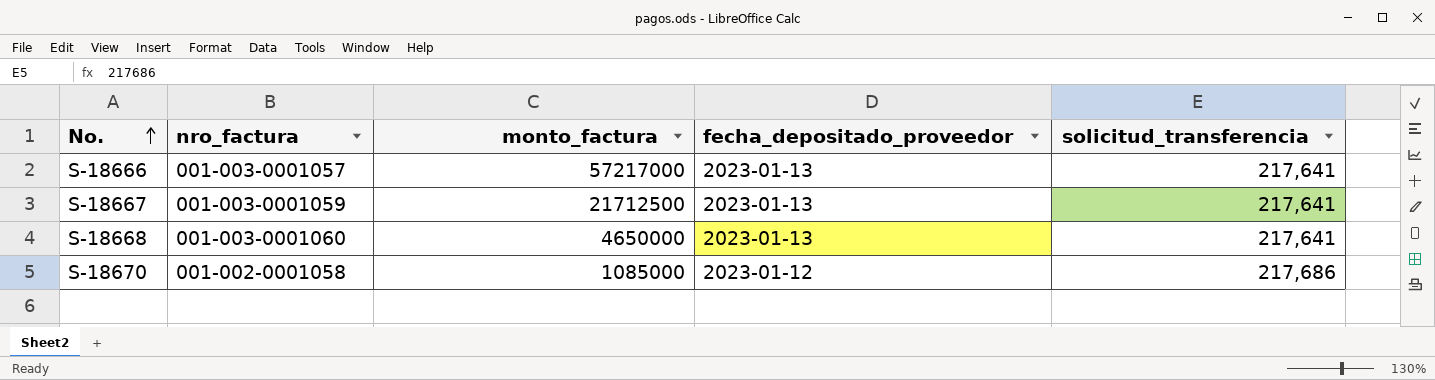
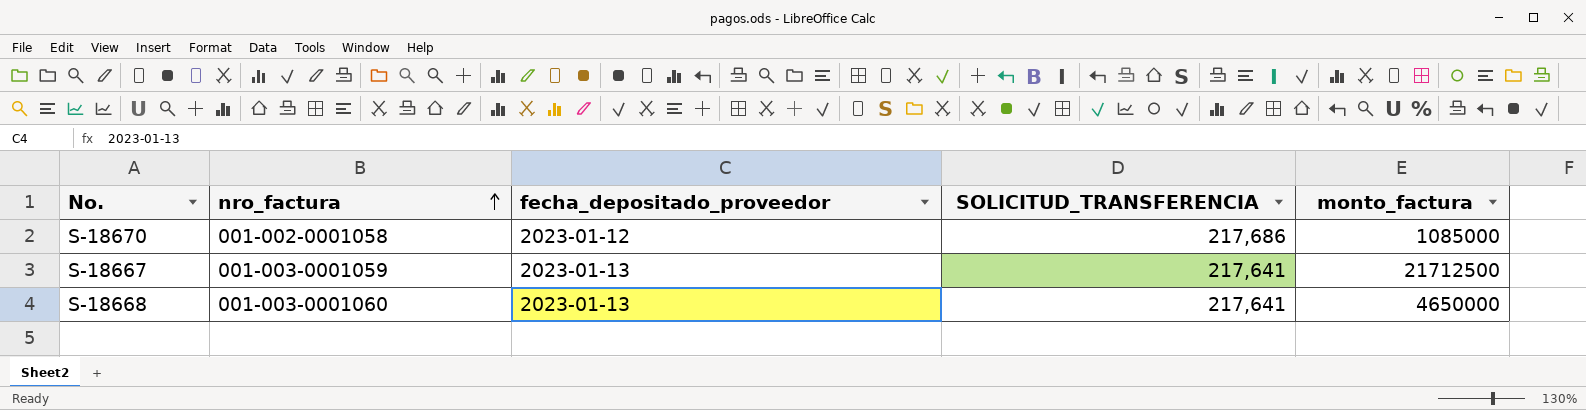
row order: No. ascending -> nro_factura ascending
column name: solicitud_transferencia -> SOLICITUD_TRANSFERENCIA
column monto_factura | position: 3 -> 5
row S-18666: 001-003-0001057 | 57217000 | 2023-01-13 | 217,641 -> none

